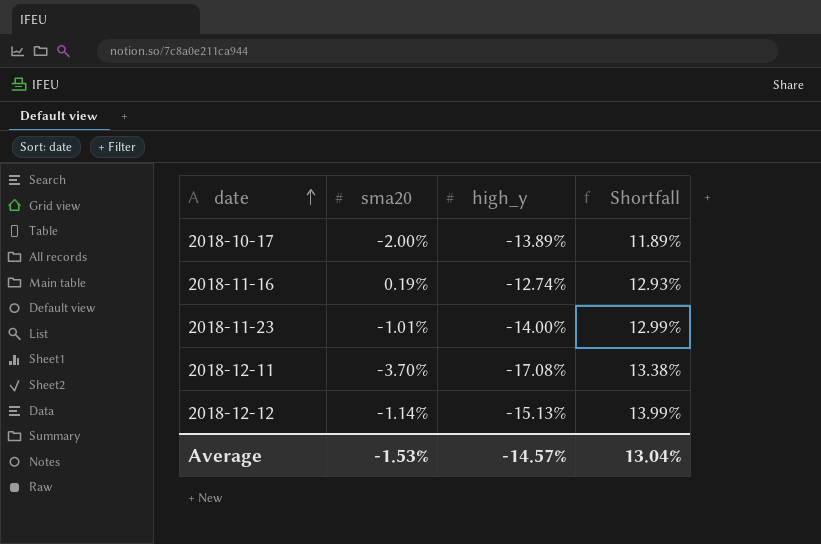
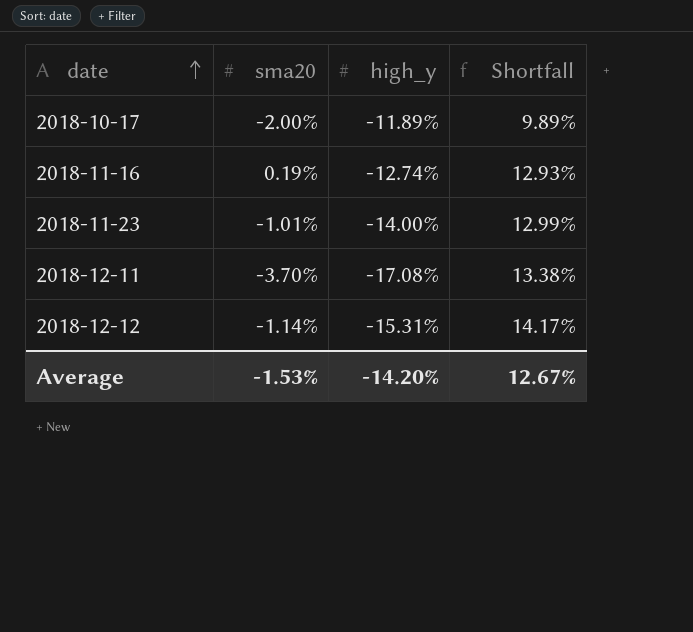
2018-10-17 | high_y: -13.89% -> -11.89%
2018-10-17 | Shortfall: 11.89% -> 9.89%
2018-12-12 | high_y: -15.13% -> -15.31%
2018-12-12 | Shortfall: 13.99% -> 14.17%
Average | high_y: -14.57% -> -14.20%
Average | Shortfall: 13.04% -> 12.67%

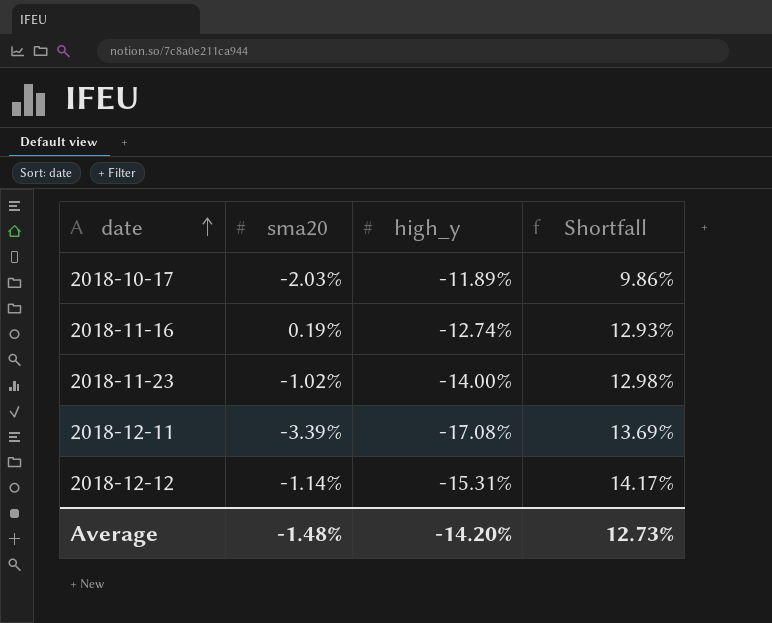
2018-10-17 | sma20: -2.00% -> -2.03%
2018-10-17 | Shortfall: 9.89% -> 9.86%
2018-11-23 | sma20: -1.01% -> -1.02%
2018-11-23 | Shortfall: 12.99% -> 12.98%
2018-12-11 | sma20: -3.70% -> -3.39%
2018-12-11 | Shortfall: 13.38% -> 13.69%
Average | sma20: -1.53% -> -1.48%
Average | Shortfall: 12.67% -> 12.73%

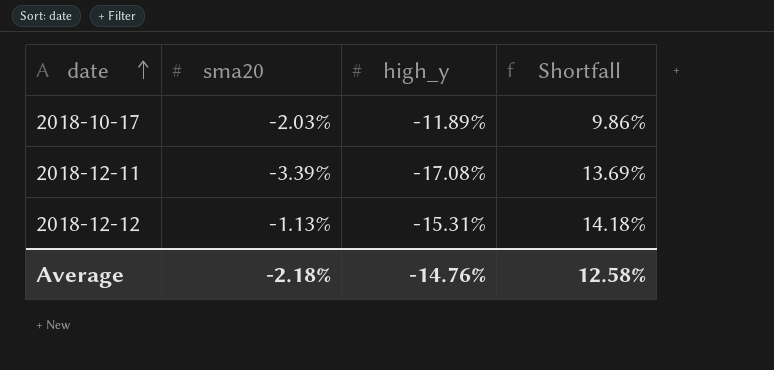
row 2018-11-16: 0.19% | -12.74% | 12.93% -> none
row 2018-11-23: -1.02% | -14.00% | 12.98% -> none
2018-12-12 | sma20: -1.14% -> -1.13%
2018-12-12 | Shortfall: 14.17% -> 14.18%
Average | sma20: -1.48% -> -2.18%
Average | high_y: -14.20% -> -14.76%
Average | Shortfall: 12.73% -> 12.58%

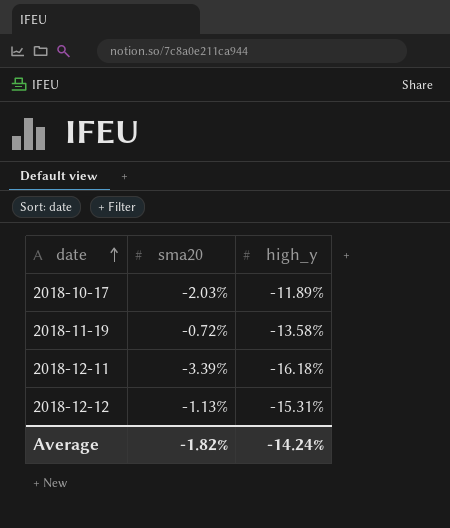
column Shortfall | formula: [sma20] - [high_y] -> none
row 2018-11-19: none -> -0.72% | -13.58%
2018-12-11 | high_y: -17.08% -> -16.18%
Average | sma20: -2.18% -> -1.82%
Average | high_y: -14.76% -> -14.24%

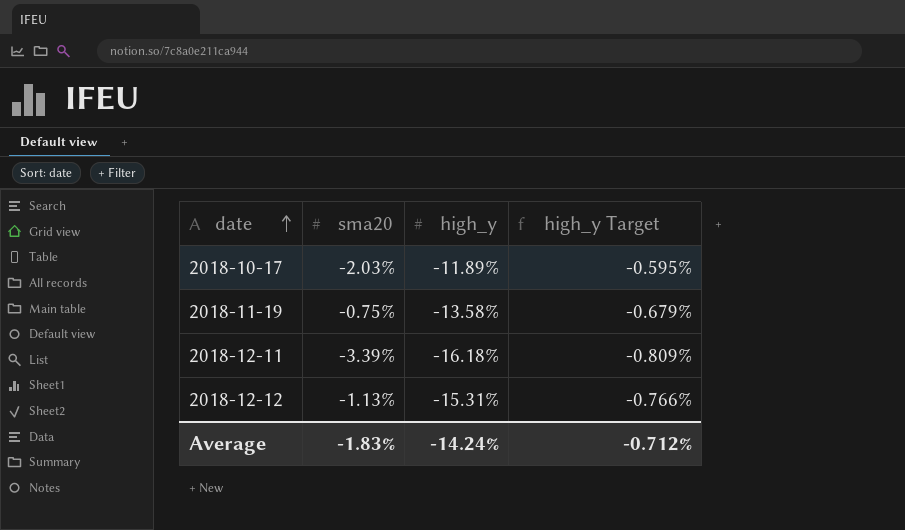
column high_y Target | formula: none -> [high_y] * 0.05
2018-11-19 | sma20: -0.72% -> -0.75%
Average | sma20: -1.82% -> -1.83%

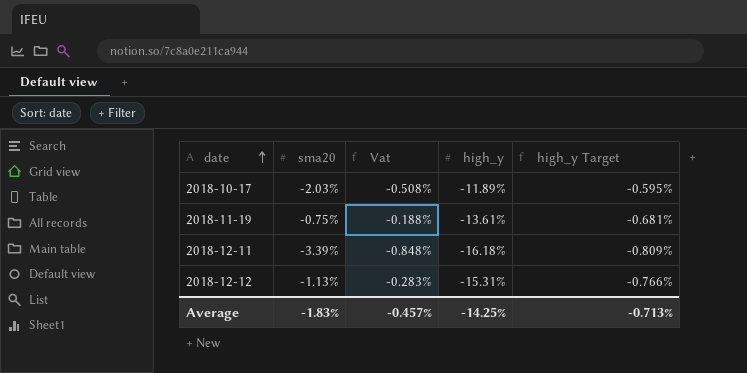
column Vat | formula: none -> [sma20] * 0.25
2018-11-19 | high_y: -13.58% -> -13.61%
2018-11-19 | high_y Target: -0.679% -> -0.681%
Average | high_y: -14.24% -> -14.25%
Average | high_y Target: -0.712% -> -0.713%

